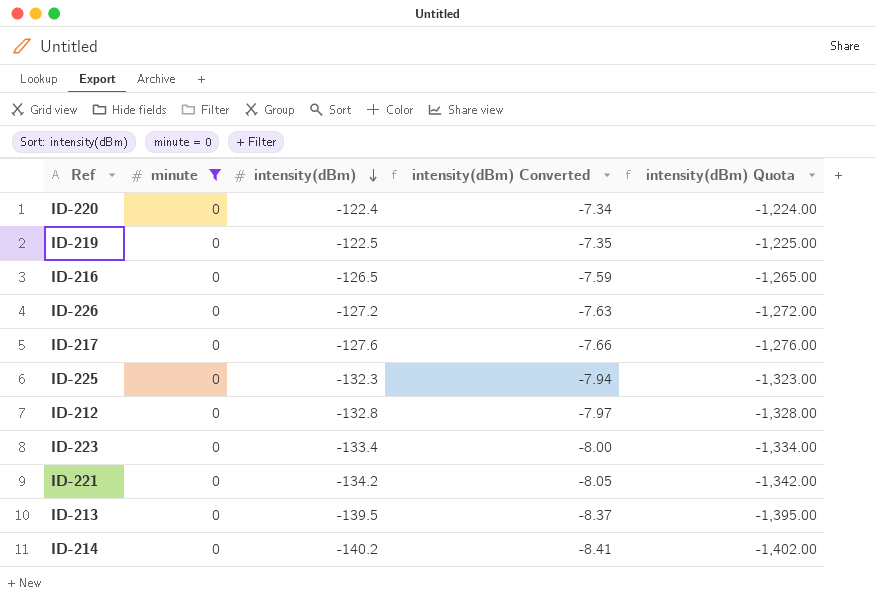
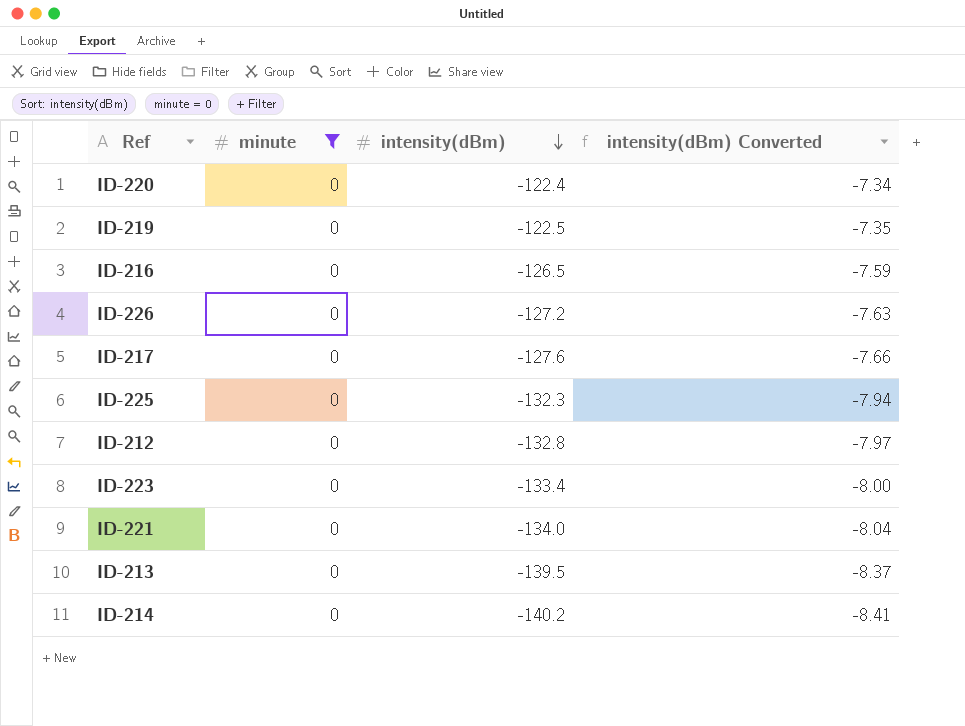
column intensity(dBm) Quota | formula: [intensity(dBm)] * 10 -> none
ID-221 | intensity(dBm): -134.2 -> -134.0
ID-221 | intensity(dBm) Converted: -8.05 -> -8.04

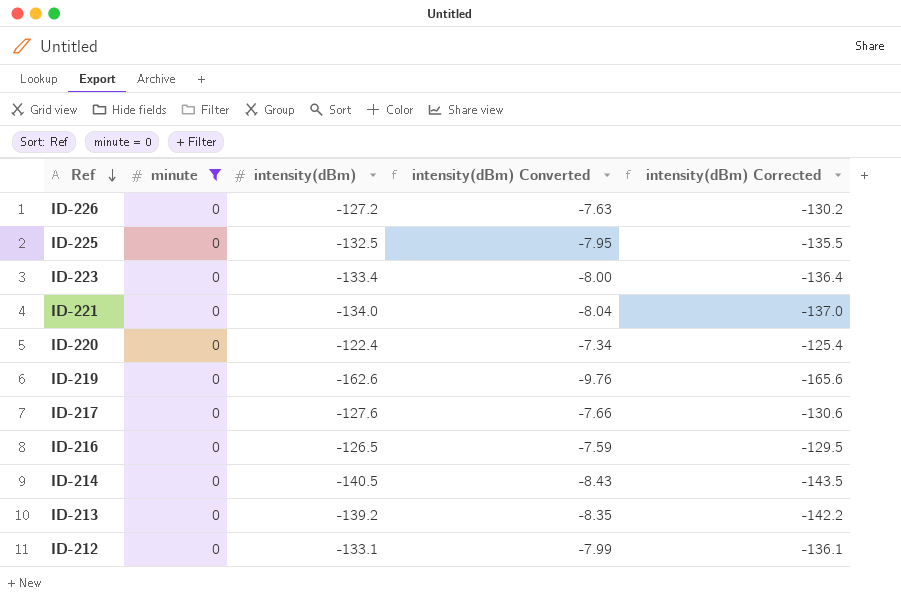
row order: intensity(dBm) descending -> Ref descending
column intensity(dBm) Corrected | formula: none -> [intensity(dBm)] - 3
ID-225 | intensity(dBm): -132.3 -> -132.5
ID-225 | intensity(dBm) Converted: -7.94 -> -7.95
ID-219 | intensity(dBm): -122.5 -> -162.6
ID-219 | intensity(dBm) Converted: -7.35 -> -9.76
ID-214 | intensity(dBm): -140.2 -> -140.5
ID-214 | intensity(dBm) Converted: -8.41 -> -8.43
ID-213 | intensity(dBm): -139.5 -> -139.2
ID-213 | intensity(dBm) Converted: -8.37 -> -8.35
ID-212 | intensity(dBm): -132.8 -> -133.1
ID-212 | intensity(dBm) Converted: -7.97 -> -7.99

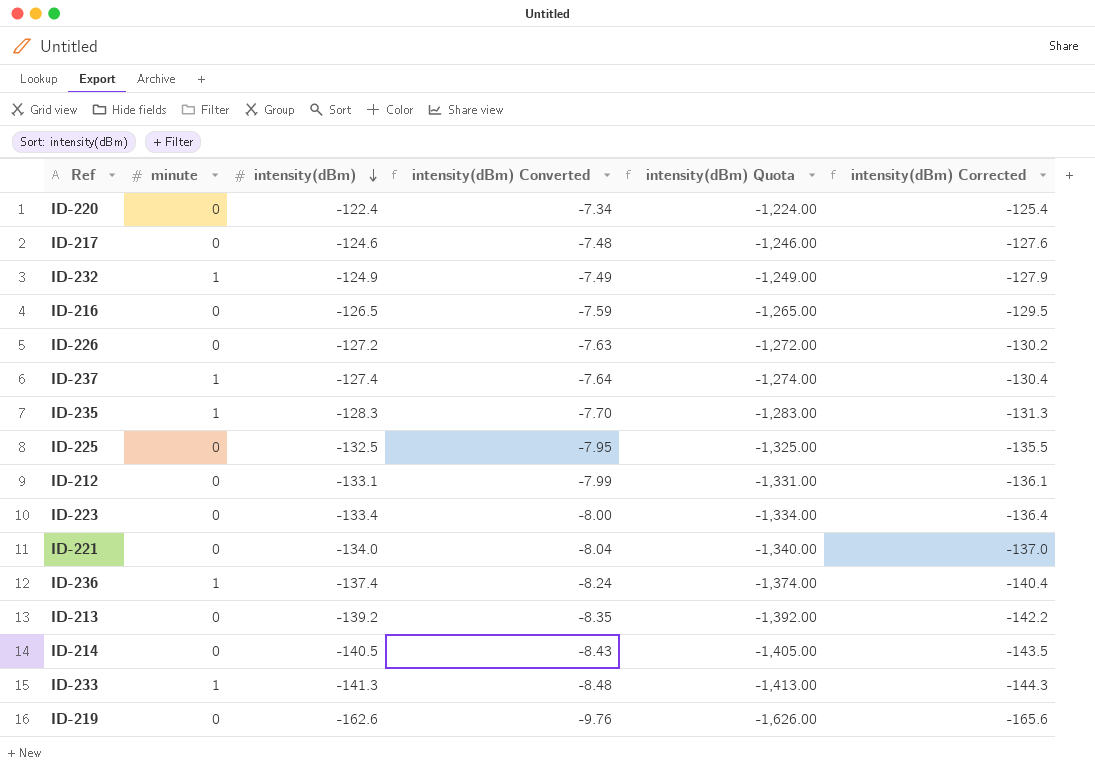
filter: minute = 0 -> none
row order: Ref descending -> intensity(dBm) descending
column intensity(dBm) Quota | formula: none -> [intensity(dBm)] * 10
ID-217 | intensity(dBm): -127.6 -> -124.6
ID-217 | intensity(dBm) Converted: -7.66 -> -7.48
ID-217 | intensity(dBm) Corrected: -130.6 -> -127.6

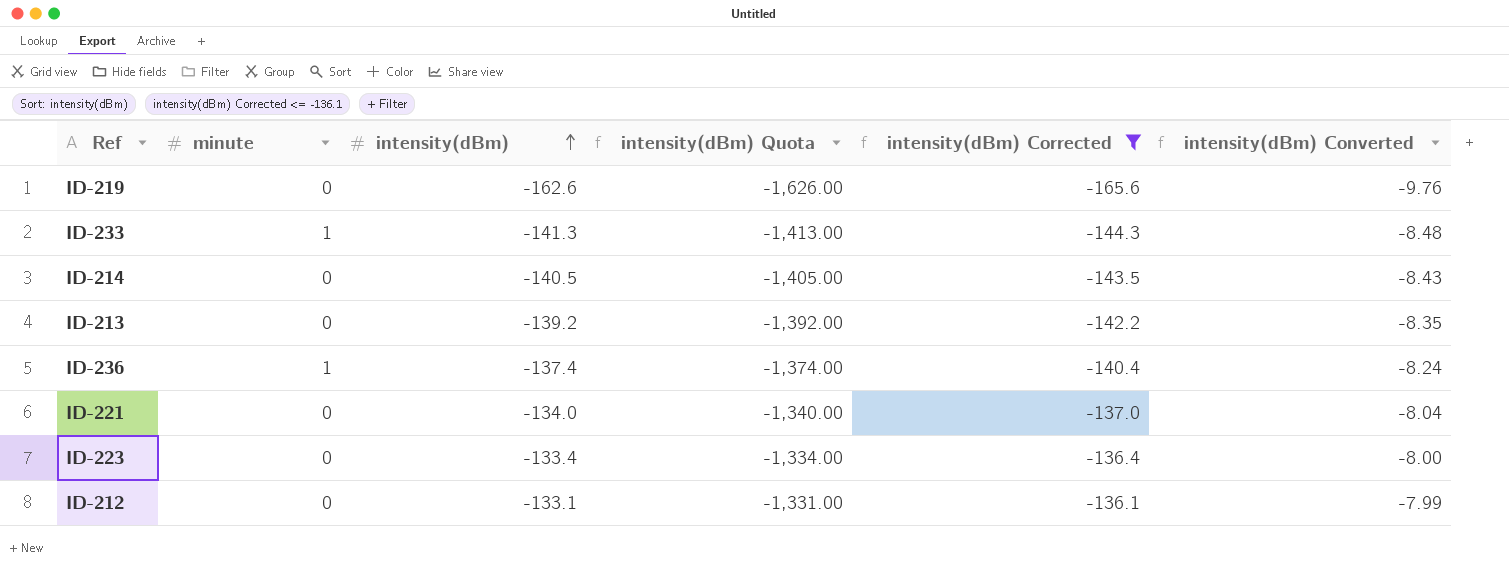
filter: none -> intensity(dBm) Corrected <= -136.1
row order: intensity(dBm) descending -> intensity(dBm) ascending
column intensity(dBm) Converted | position: 4 -> 6

